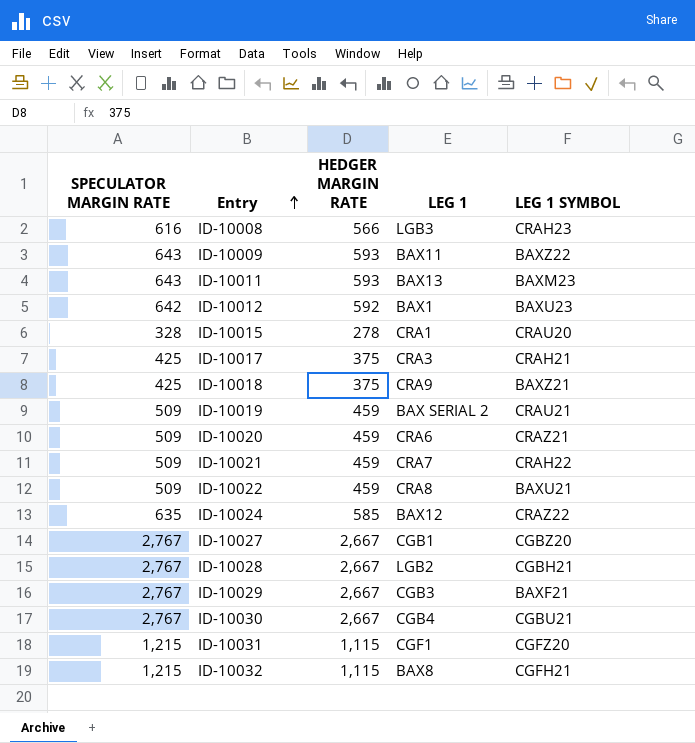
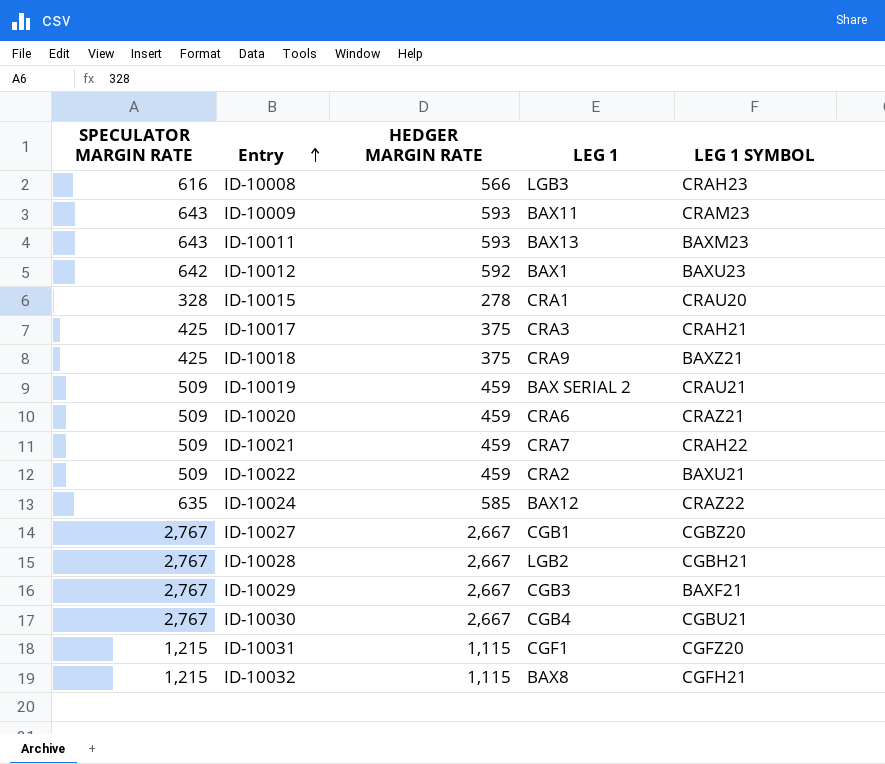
ID-10009 | LEG 1 SYMBOL: BAXZ22 -> CRAM23
ID-10022 | LEG 1: CRA8 -> CRA2

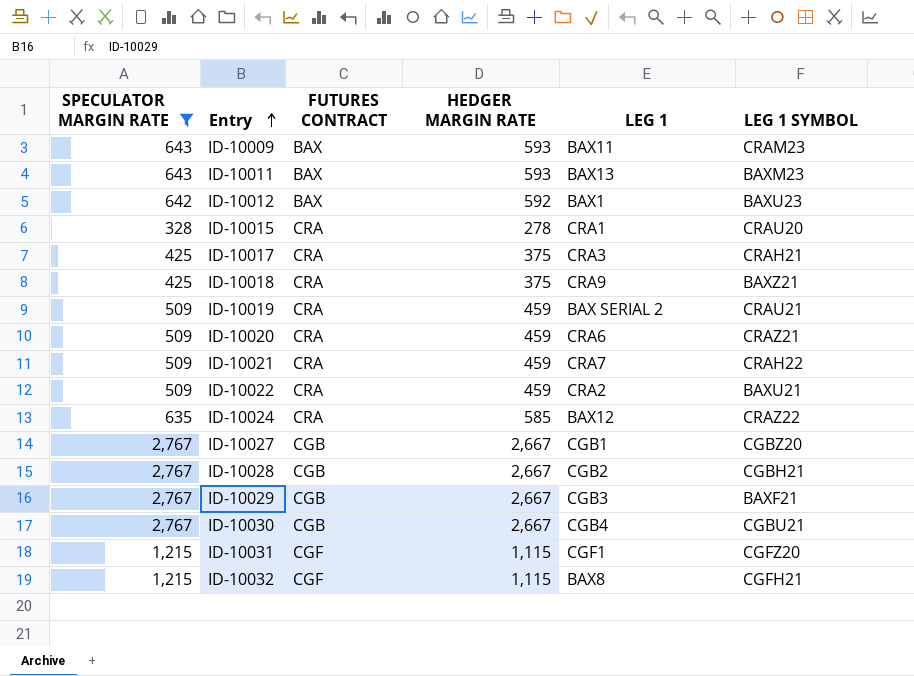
filter: none -> SPECULATOR MARGIN RATE != 616
column FUTURES CONTRACT | position: none -> 3
ID-10028 | LEG 1: LGB2 -> CGB2

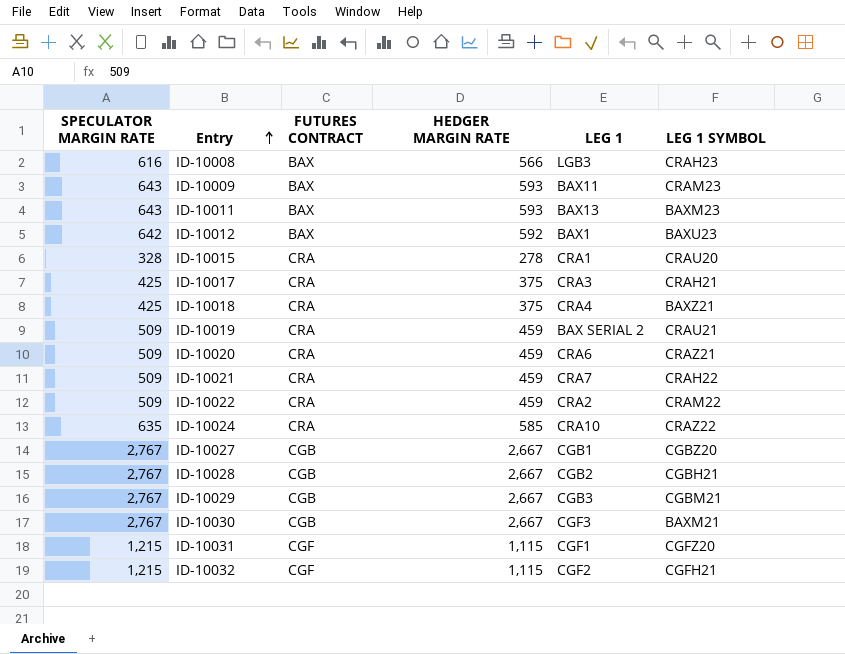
filter: SPECULATOR MARGIN RATE != 616 -> none
ID-10018 | LEG 1: CRA9 -> CRA4
ID-10022 | LEG 1 SYMBOL: BAXU21 -> CRAM22
ID-10024 | LEG 1: BAX12 -> CRA10
ID-10029 | LEG 1 SYMBOL: BAXF21 -> CGBM21
ID-10030 | LEG 1: CGB4 -> CGF3
ID-10030 | LEG 1 SYMBOL: CGBU21 -> BAXM21
ID-10032 | LEG 1: BAX8 -> CGF2

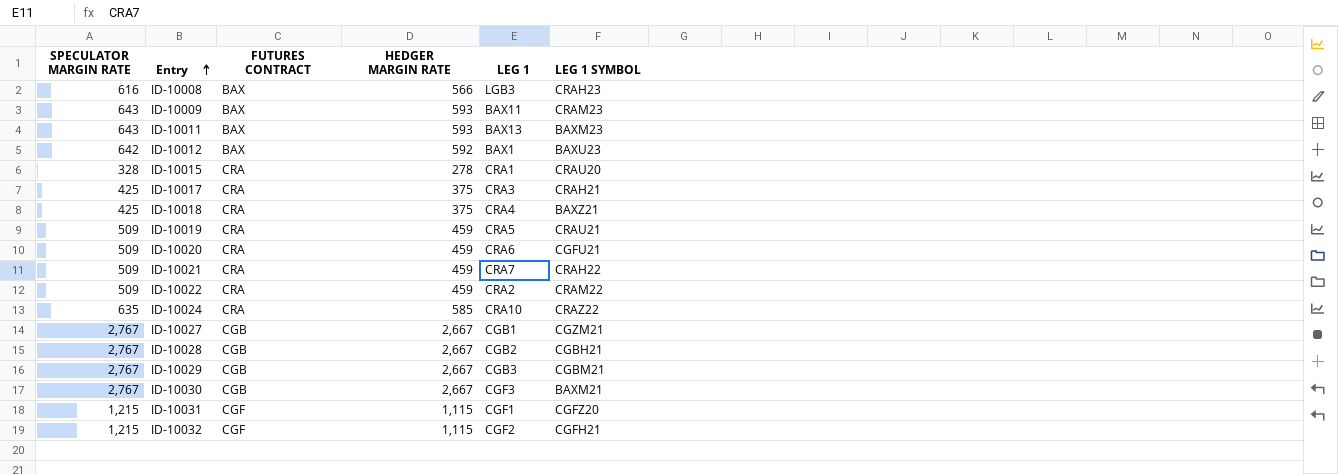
ID-10019 | LEG 1: BAX SERIAL 2 -> CRA5
ID-10020 | LEG 1 SYMBOL: CRAZ21 -> CGFU21
ID-10027 | LEG 1 SYMBOL: CGBZ20 -> CGZM21

